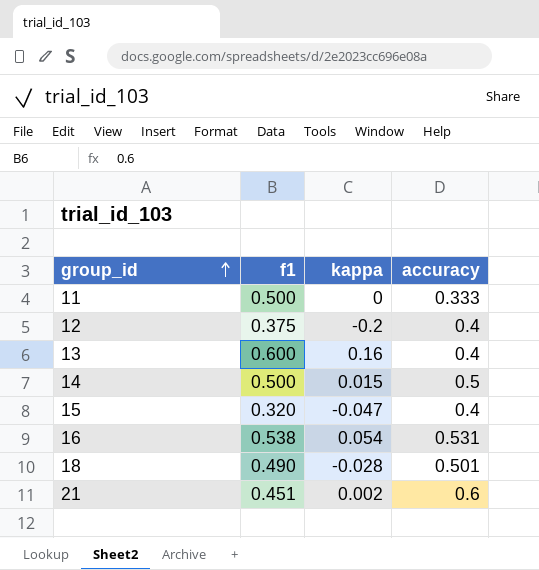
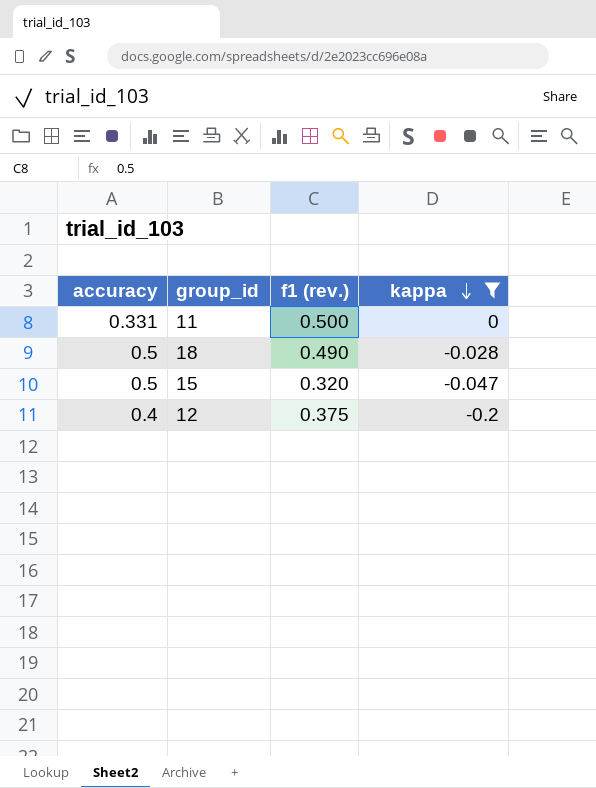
filter: none -> kappa <= 0
row order: group_id ascending -> kappa descending
column accuracy | position: 4 -> 1
column name: f1 -> f1 (rev.)
11 | accuracy: 0.333 -> 0.331
18 | accuracy: 0.501 -> 0.5
15 | accuracy: 0.4 -> 0.5

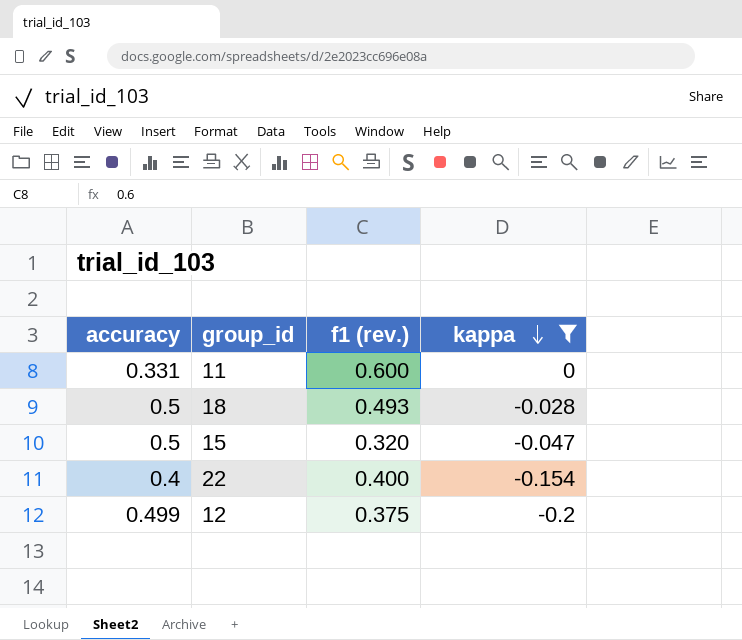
11 | f1 (rev.): 0.500 -> 0.600
18 | f1 (rev.): 0.490 -> 0.493
row 22: none -> 0.4 | 0.400 | -0.154
12 | accuracy: 0.4 -> 0.499

